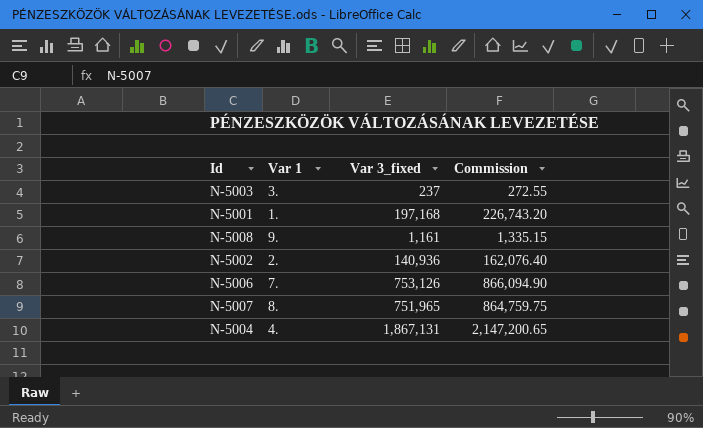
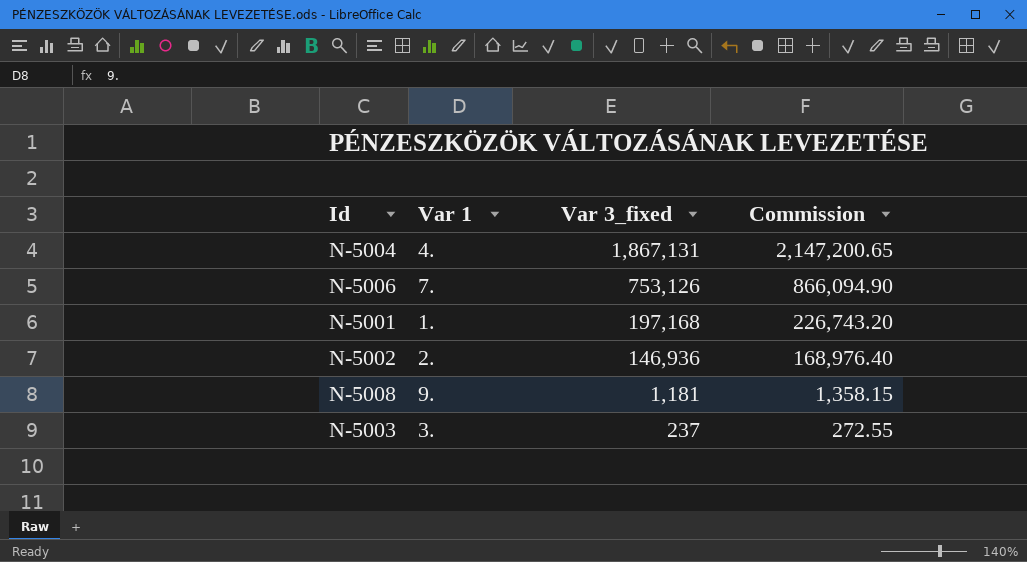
row order: none -> Var 3_fixed descending
row N-5007: 8. | 751,965 | 864,759.75 -> none
N-5002 | Var 3_fixed: 140,936 -> 146,936
N-5002 | Commission: 162,076.40 -> 168,976.40
N-5008 | Var 3_fixed: 1,161 -> 1,181
N-5008 | Commission: 1,335.15 -> 1,358.15

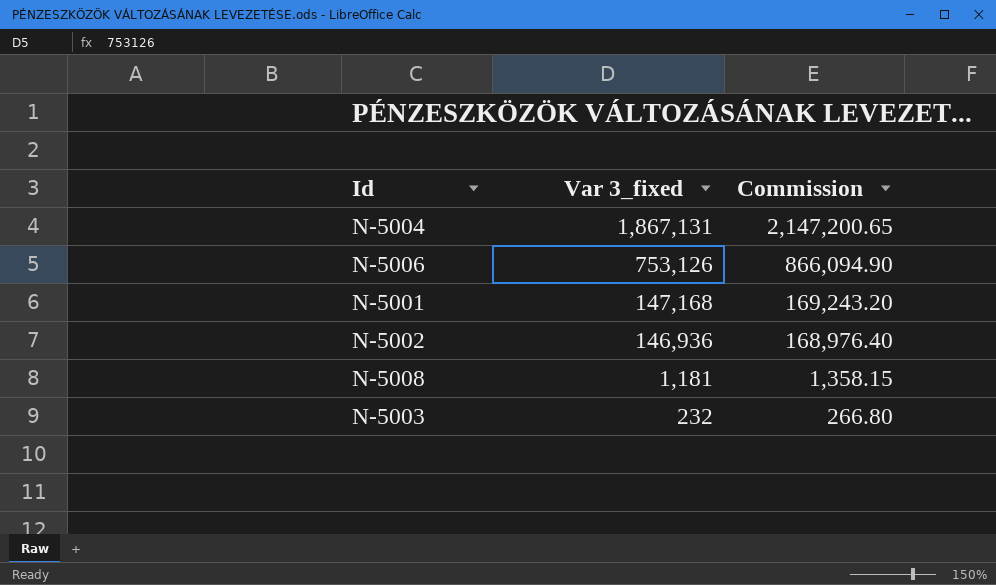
column Var 1 | position: 2 -> none
N-5001 | Var 3_fixed: 197,168 -> 147,168
N-5001 | Commission: 226,743.20 -> 169,243.20
N-5003 | Var 3_fixed: 237 -> 232
N-5003 | Commission: 272.55 -> 266.80

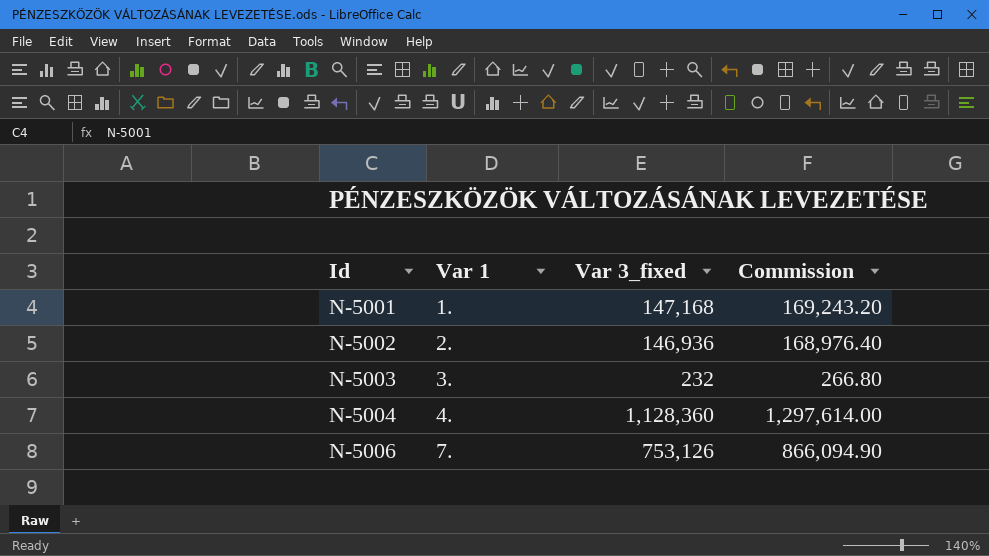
row order: Var 3_fixed descending -> Id ascending
column Var 1 | position: none -> 2
row N-5008: 1,181 | 1,358.15 -> none
N-5004 | Var 3_fixed: 1,867,131 -> 1,128,360
N-5004 | Commission: 2,147,200.65 -> 1,297,614.00

